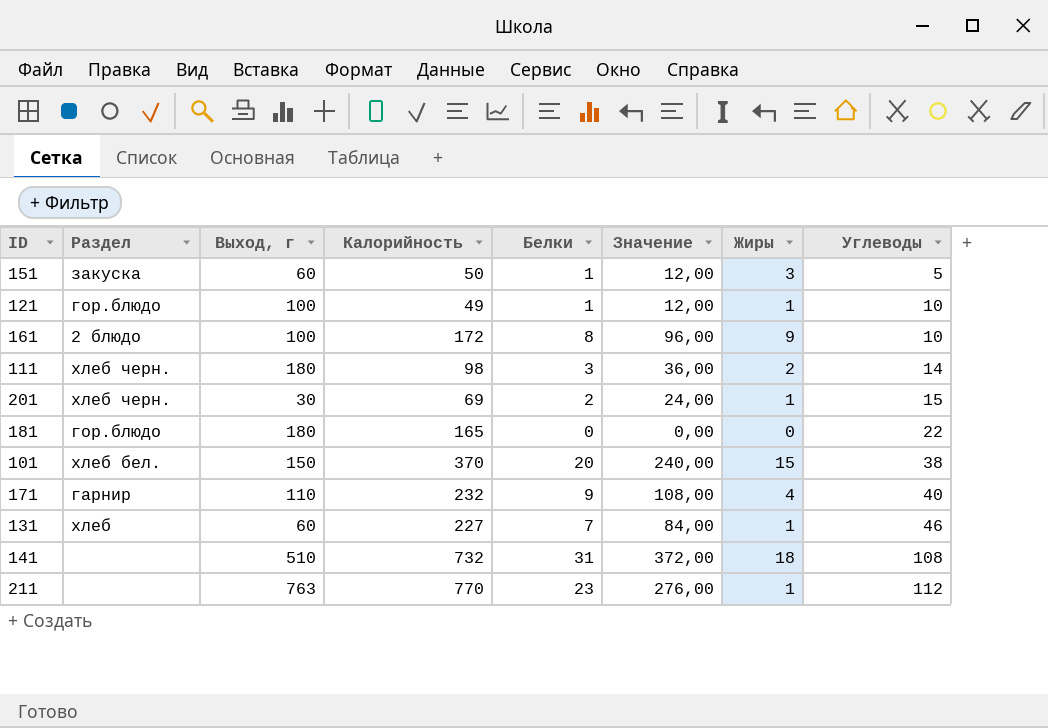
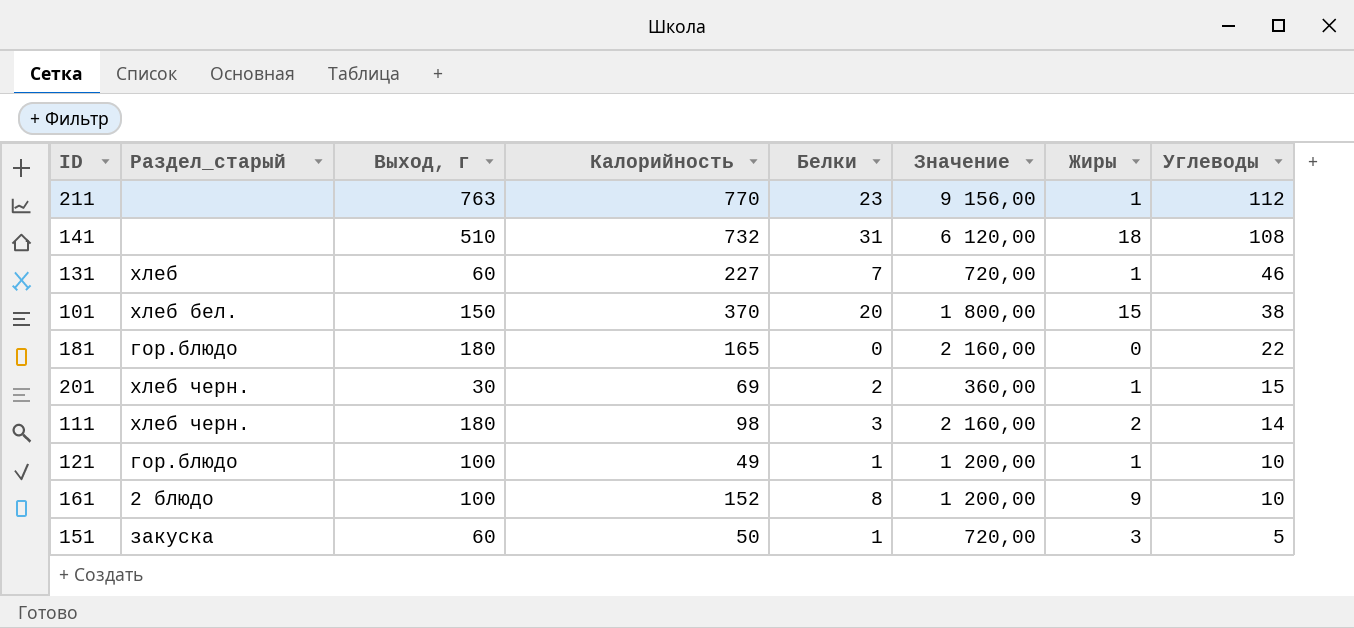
row order: Углеводы ascending -> Углеводы descending
column name: Раздел -> Раздел_старый
column Значение | formula: [Белки] * 12 -> [Выход, г] * 12
row 171: гарнир | 110 | 232 | 9 | 108,00 | 4 | 40 -> none
161 | Калорийность: 172 -> 152

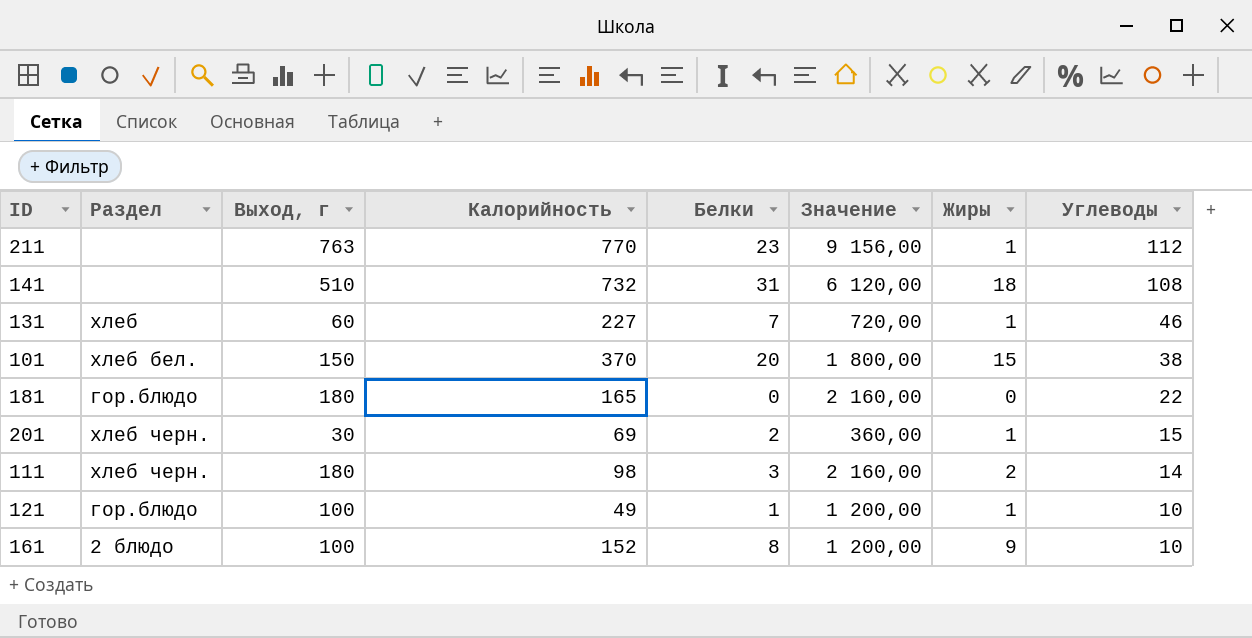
column name: Раздел_старый -> Раздел
row 151: закуска | 60 | 50 | 1 | 720,00 | 3 | 5 -> none

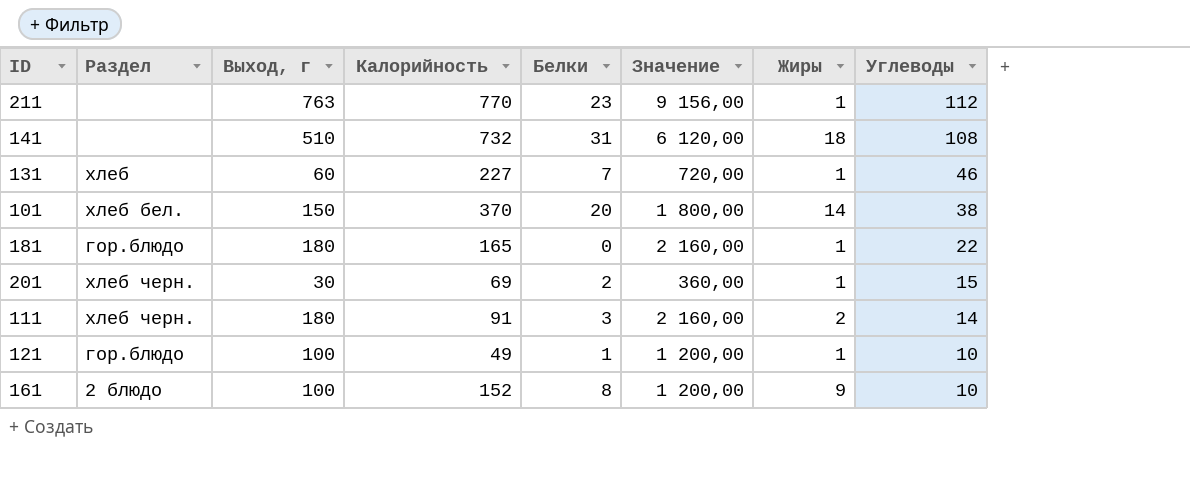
101 | Жиры: 15 -> 14
181 | Жиры: 0 -> 1
111 | Калорийность: 98 -> 91

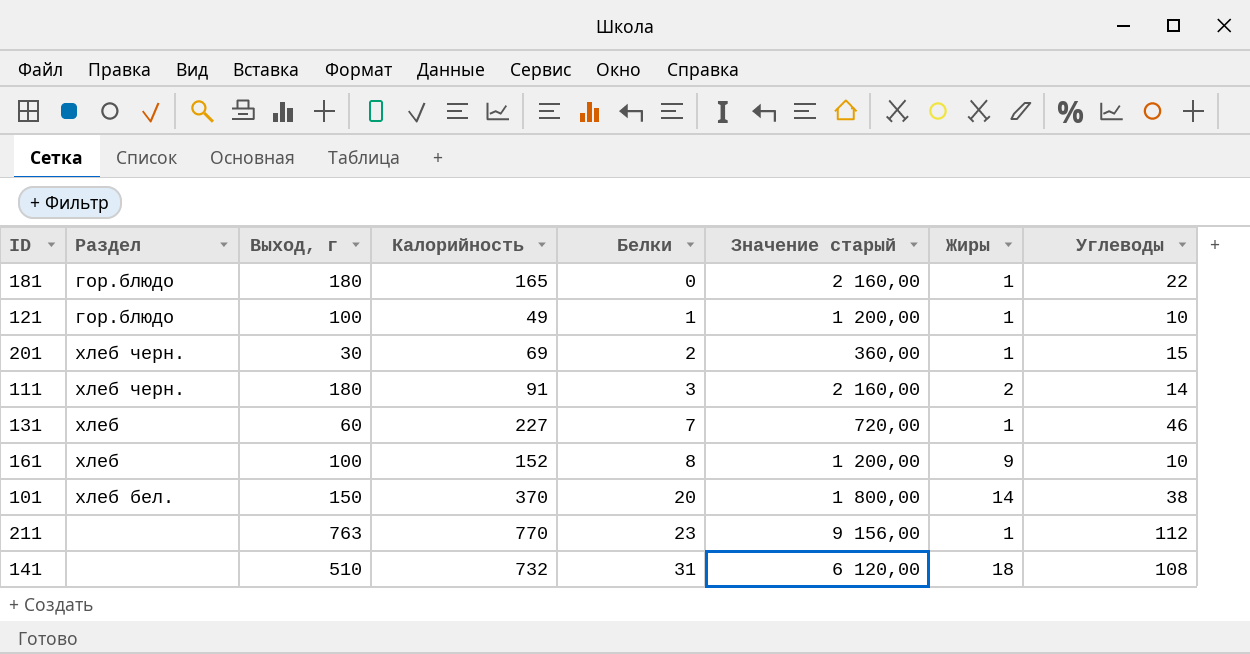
row order: Углеводы descending -> Белки ascending
column name: Значение -> Значение старый
161 | Раздел: 2 блюдо -> хлеб

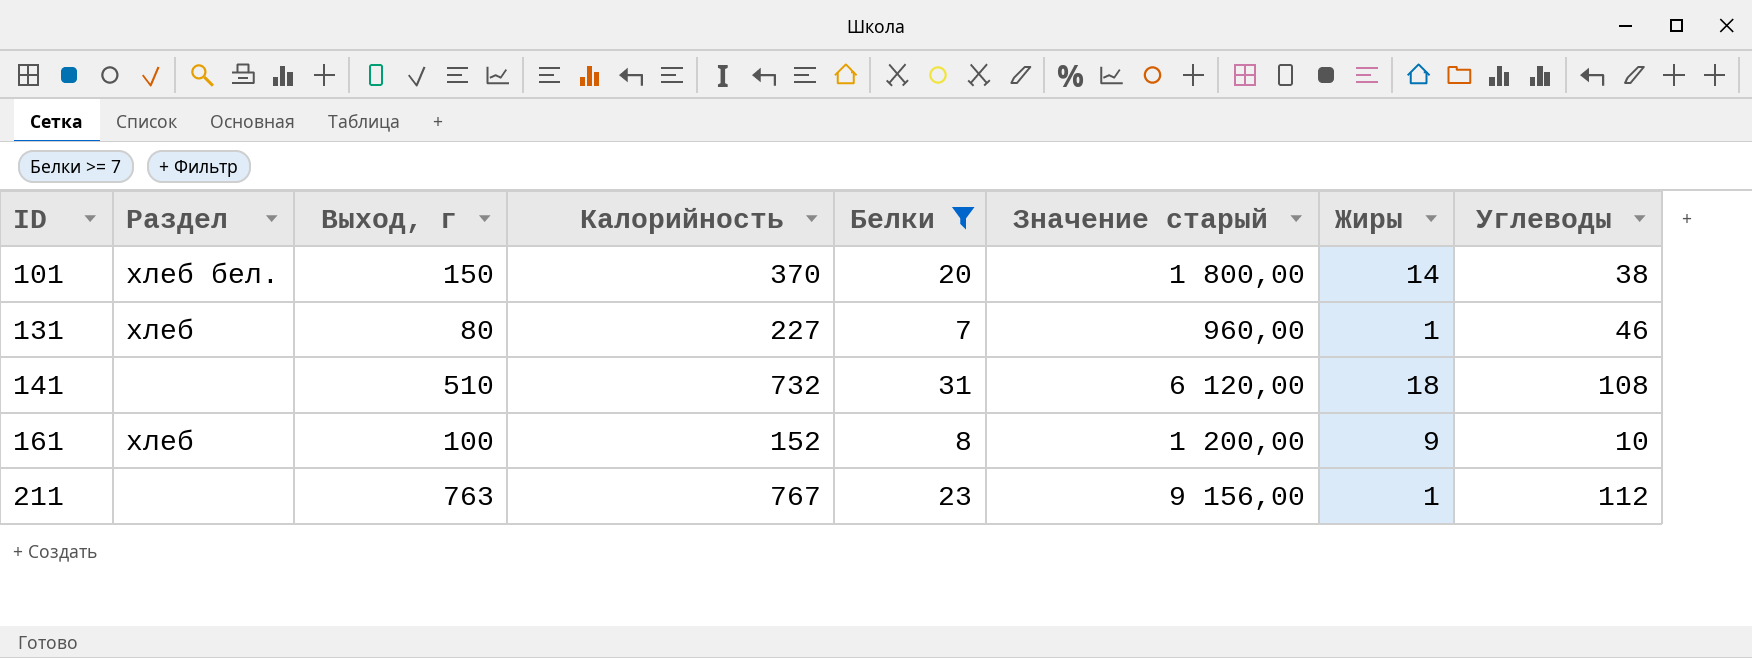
filter: none -> Белки >= 7
row order: Белки ascending -> ID ascending
131 | Выход, г: 60 -> 80
131 | Значение старый: 720,00 -> 960,00
211 | Калорийность: 770 -> 767

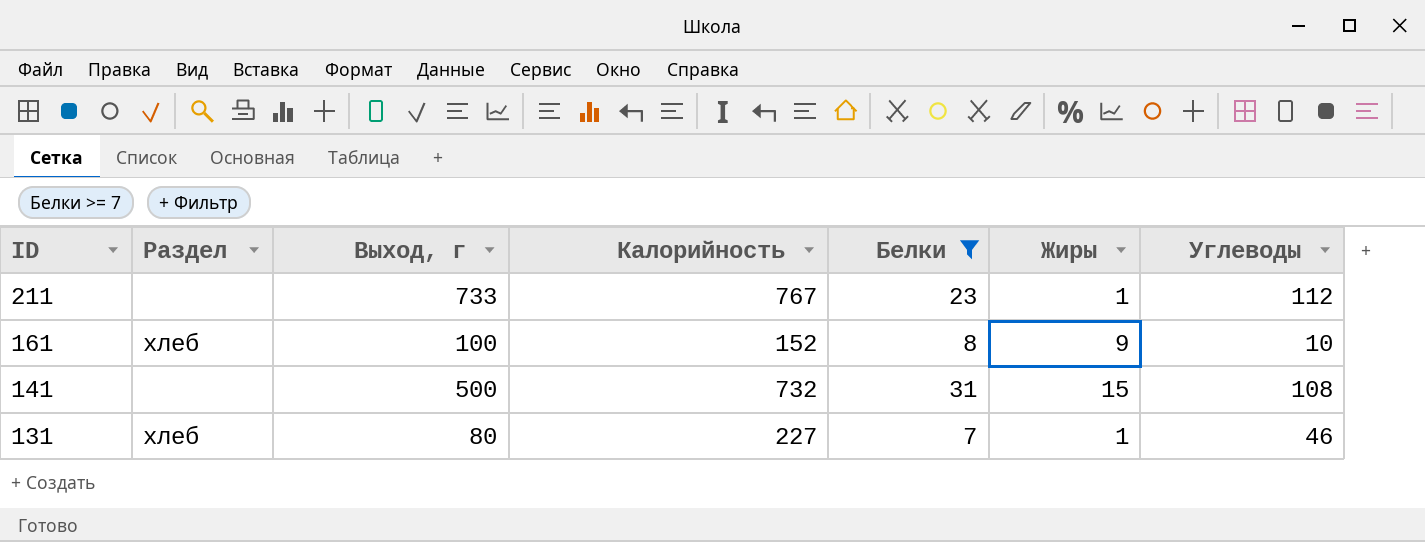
row order: ID ascending -> ID descending
column Значение старый | formula: [Выход, г] * 12 -> none
row 101: хлеб бел. | 150 | 370 | 20 | 1 800,00 | 14 | 38 -> none
211 | Выход, г: 763 -> 733
141 | Выход, г: 510 -> 500
141 | Жиры: 18 -> 15

